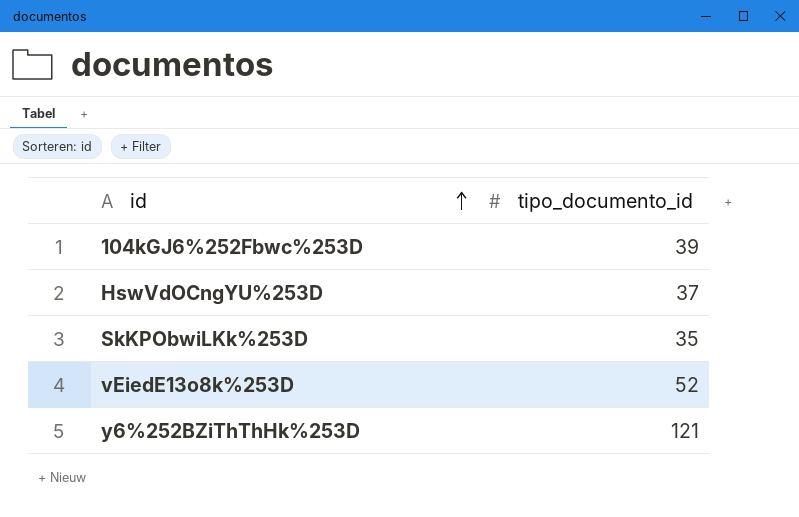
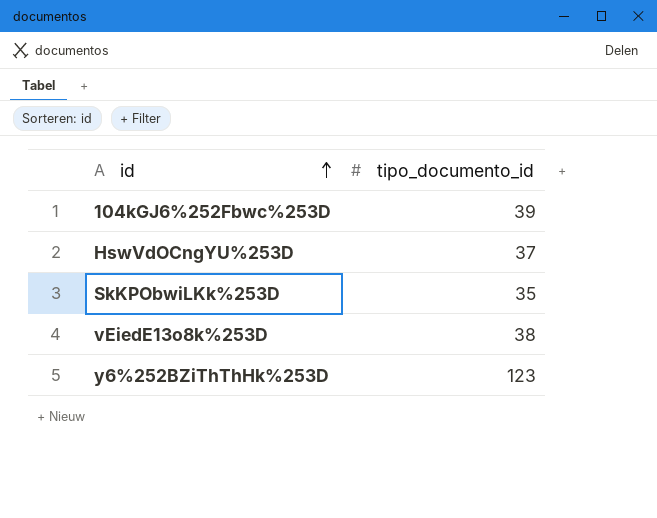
vEiedE13o8k%253D | tipo_documento_id: 52 -> 38
y6%252BZiThThHk%253D | tipo_documento_id: 121 -> 123

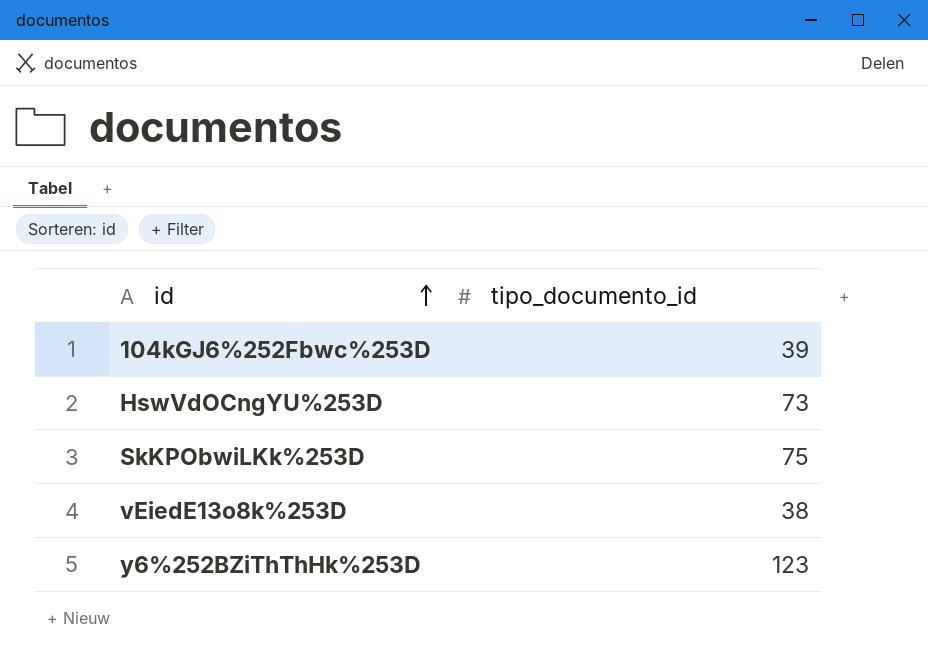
HswVdOCngYU%253D | tipo_documento_id: 37 -> 73
SkKPObwiLKk%253D | tipo_documento_id: 35 -> 75

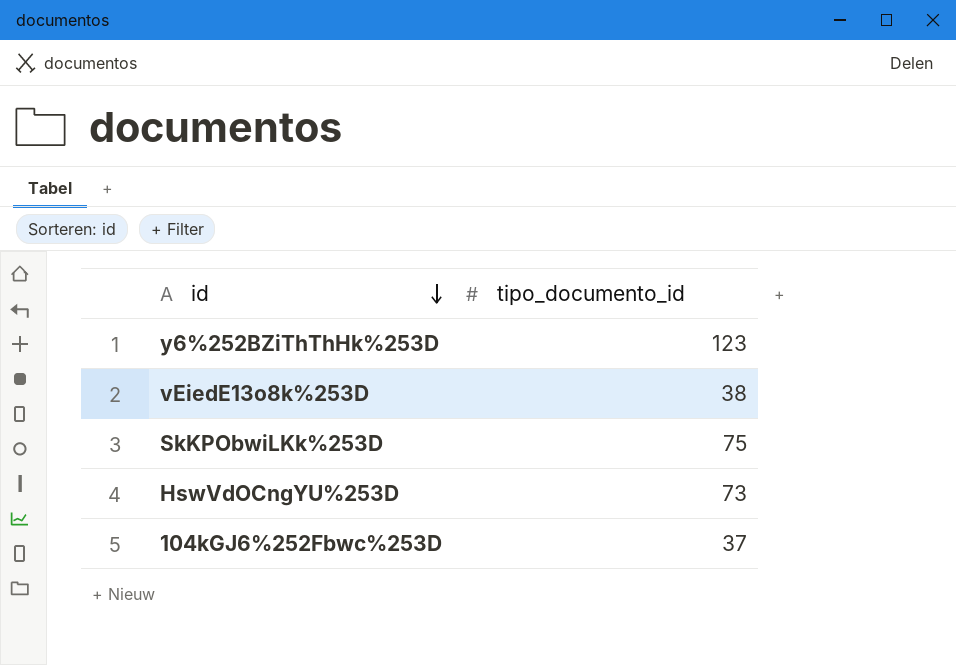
row order: id ascending -> id descending
104kGJ6%252Fbwc%253D | tipo_documento_id: 39 -> 37

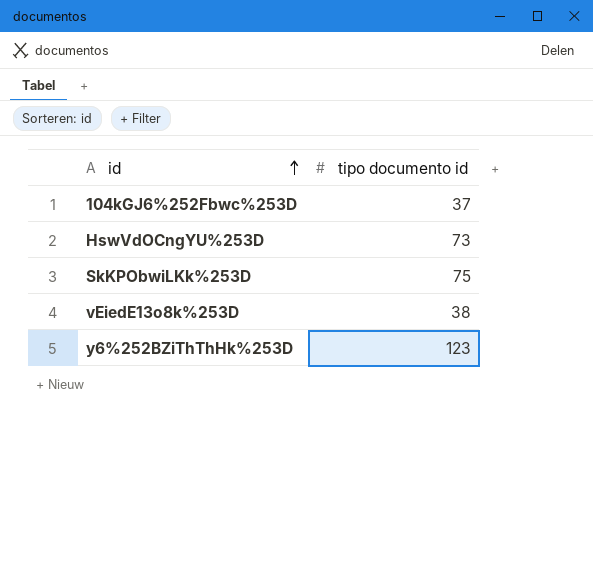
row order: id descending -> id ascending
column name: tipo_documento_id -> tipo documento id

